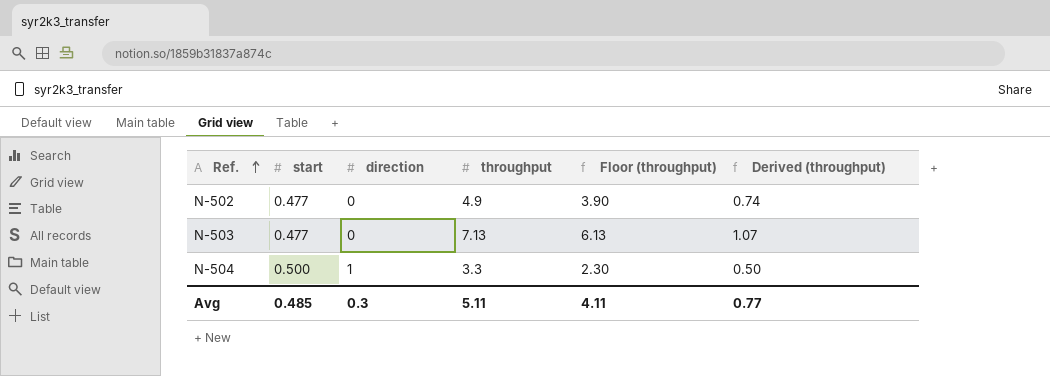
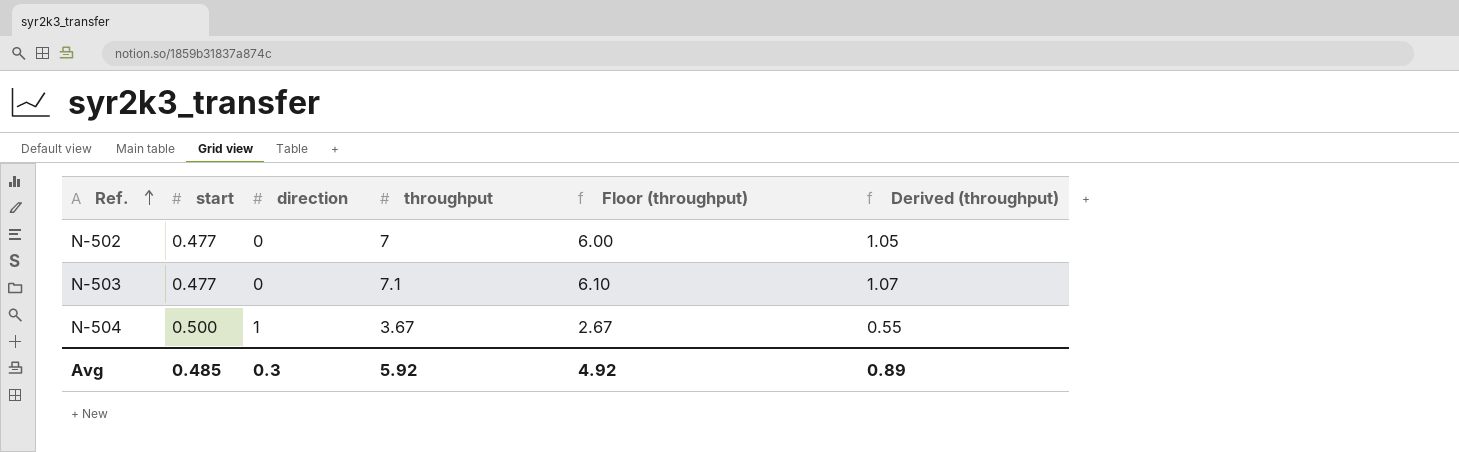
N-502 | throughput: 4.9 -> 7
N-502 | Floor (throughput): 3.90 -> 6.00
N-502 | Derived (throughput): 0.74 -> 1.05
N-503 | throughput: 7.13 -> 7.1
N-503 | Floor (throughput): 6.13 -> 6.10
N-504 | throughput: 3.3 -> 3.67
N-504 | Floor (throughput): 2.30 -> 2.67
N-504 | Derived (throughput): 0.50 -> 0.55
Avg | throughput: 5.11 -> 5.92
Avg | Floor (throughput): 4.11 -> 4.92
Avg | Derived (throughput): 0.77 -> 0.89

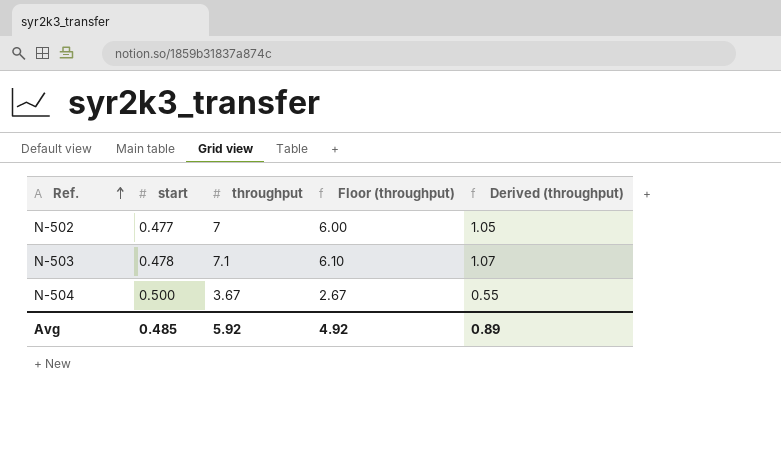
column direction | position: 3 -> none
N-503 | start: 0.477 -> 0.478

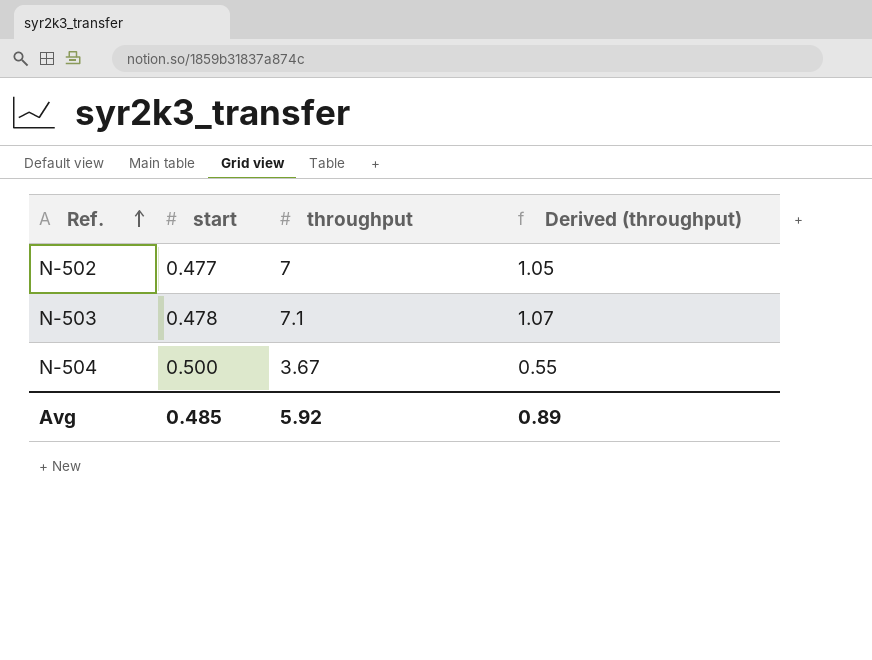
column Floor (throughput) | formula: [throughput] - 1 -> none

